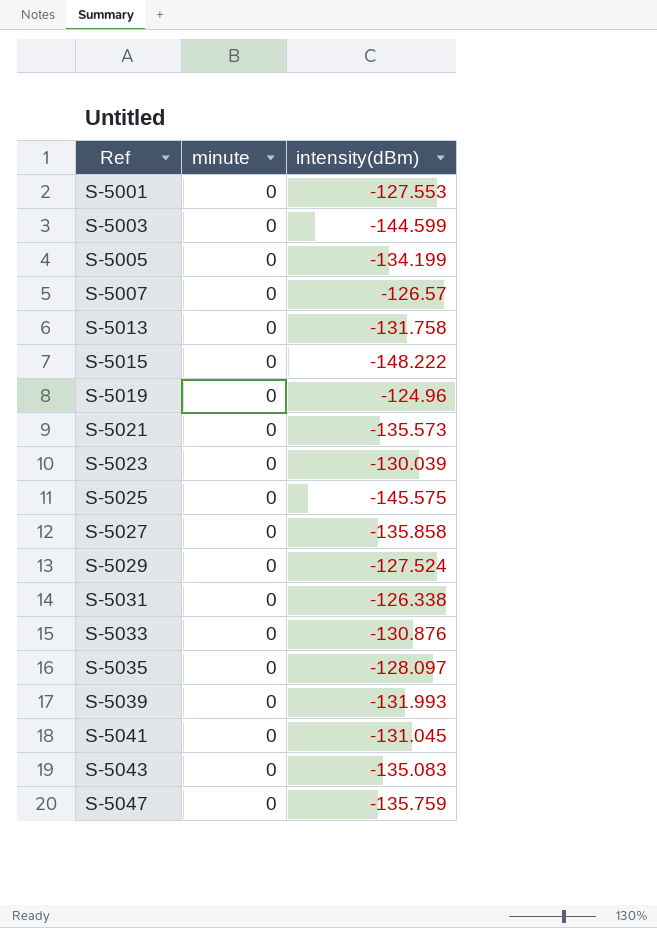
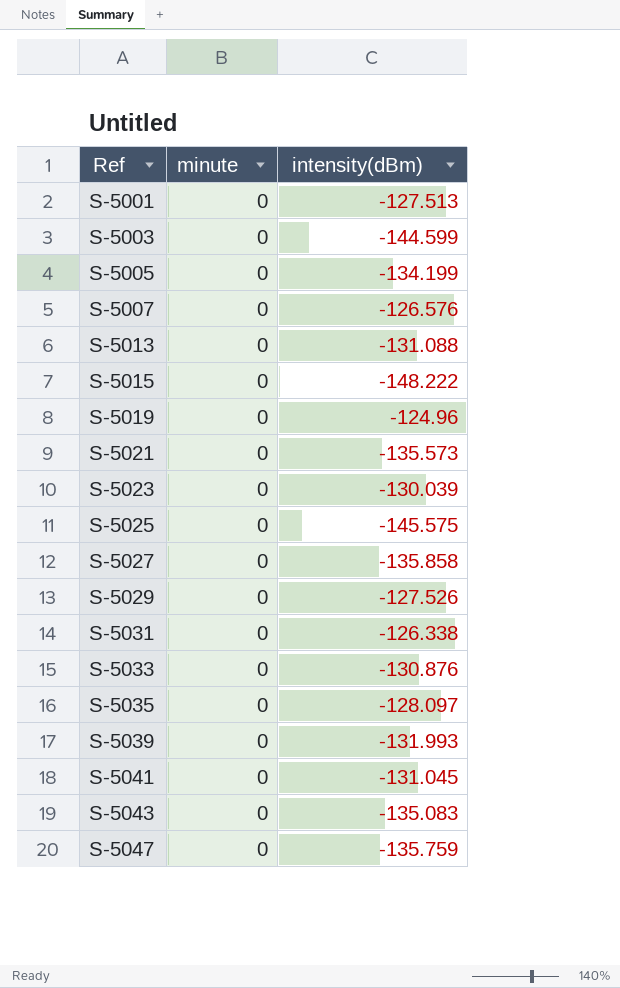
S-5001 | intensity(dBm): -127.553 -> -127.513
S-5007 | intensity(dBm): -126.57 -> -126.576
S-5013 | intensity(dBm): -131.758 -> -131.088
S-5029 | intensity(dBm): -127.524 -> -127.526

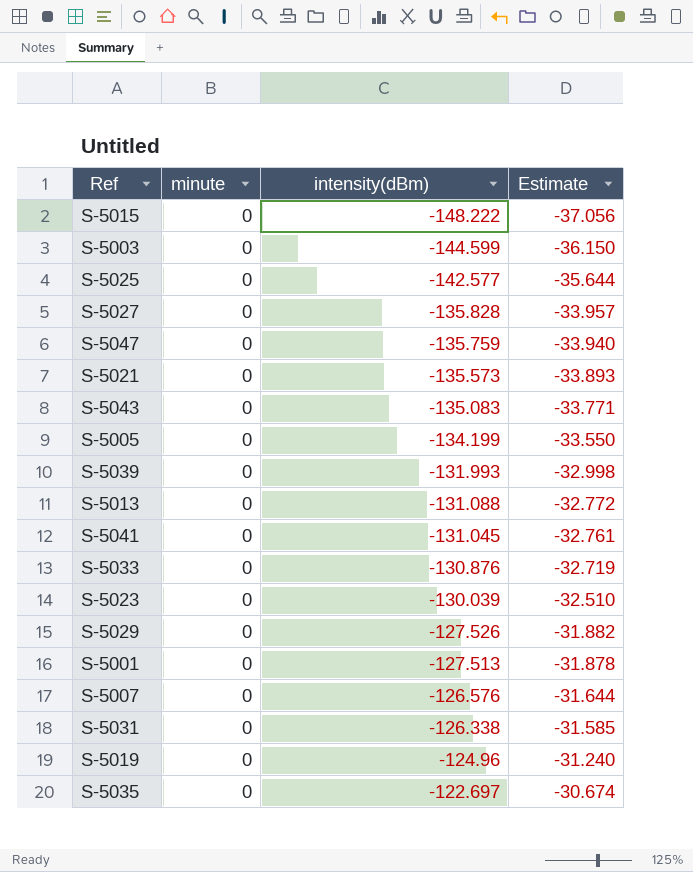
row order: Ref ascending -> intensity(dBm) ascending
column Estimate | formula: none -> [intensity(dBm)] * 0.25
S-5025 | intensity(dBm): -145.575 -> -142.577
S-5027 | intensity(dBm): -135.858 -> -135.828
S-5035 | intensity(dBm): -128.097 -> -122.697

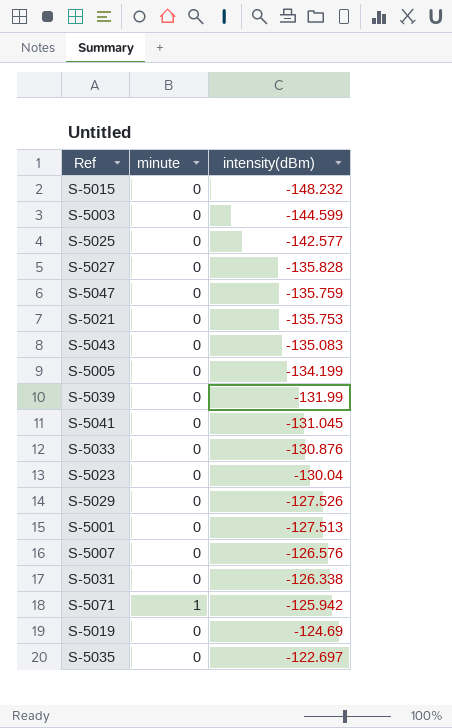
column Estimate | formula: [intensity(dBm)] * 0.25 -> none
row S-5013: 0 | -131.088 | -32.772 -> none
S-5015 | intensity(dBm): -148.222 -> -148.232
S-5021 | intensity(dBm): -135.573 -> -135.753
S-5039 | intensity(dBm): -131.993 -> -131.99
S-5023 | intensity(dBm): -130.039 -> -130.04
row S-5071: none -> 1 | -125.942
S-5019 | intensity(dBm): -124.96 -> -124.69

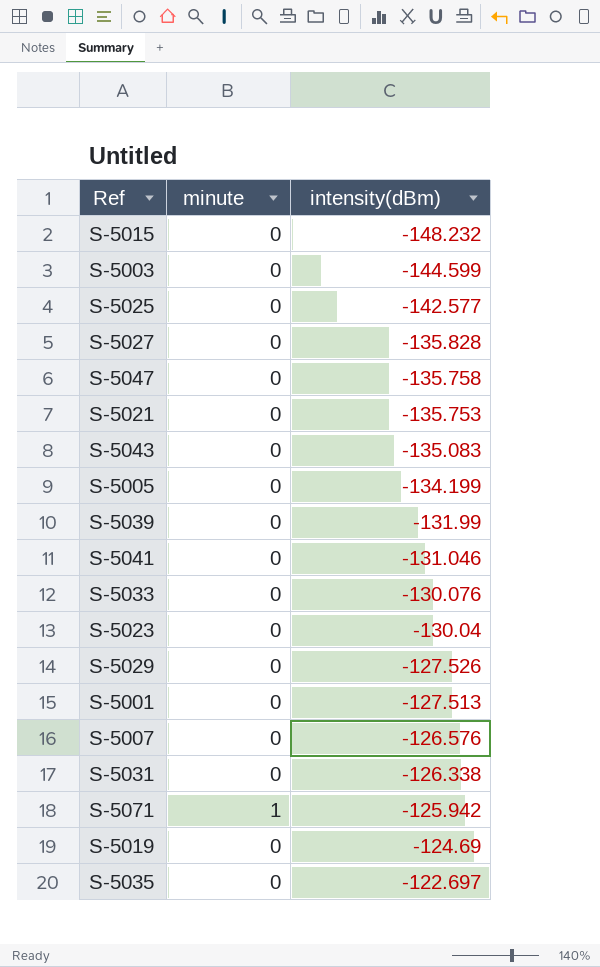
S-5047 | intensity(dBm): -135.759 -> -135.758
S-5041 | intensity(dBm): -131.045 -> -131.046
S-5033 | intensity(dBm): -130.876 -> -130.076

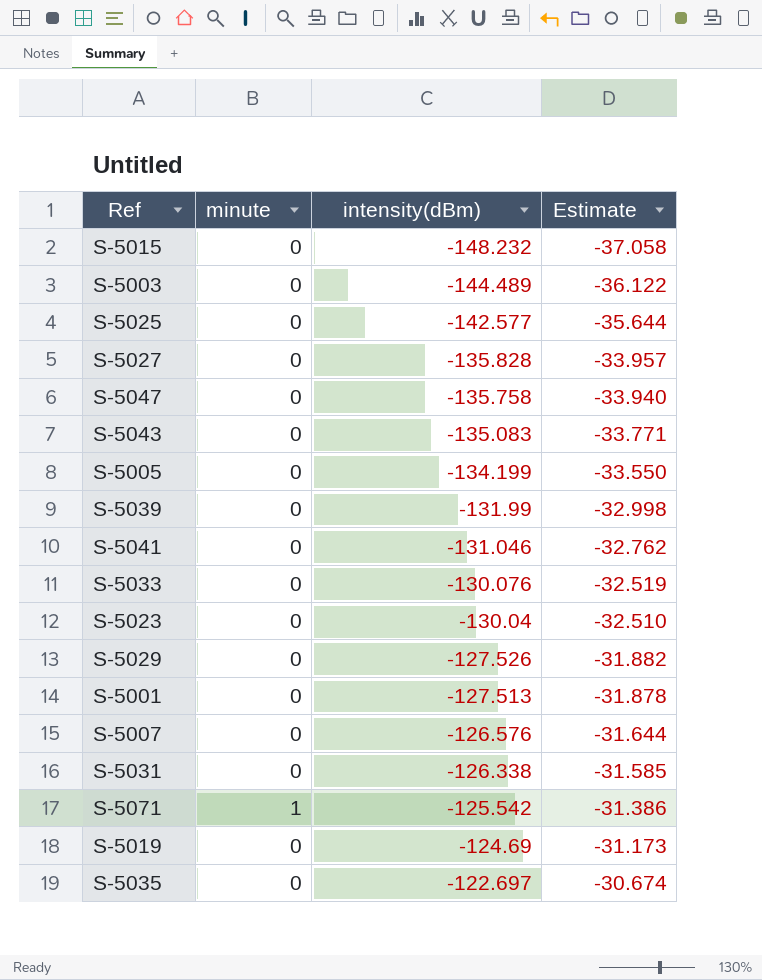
column Estimate | formula: none -> [intensity(dBm)] * 0.25
row S-5021: 0 | -135.753 -> none
S-5003 | intensity(dBm): -144.599 -> -144.489
S-5071 | intensity(dBm): -125.942 -> -125.542

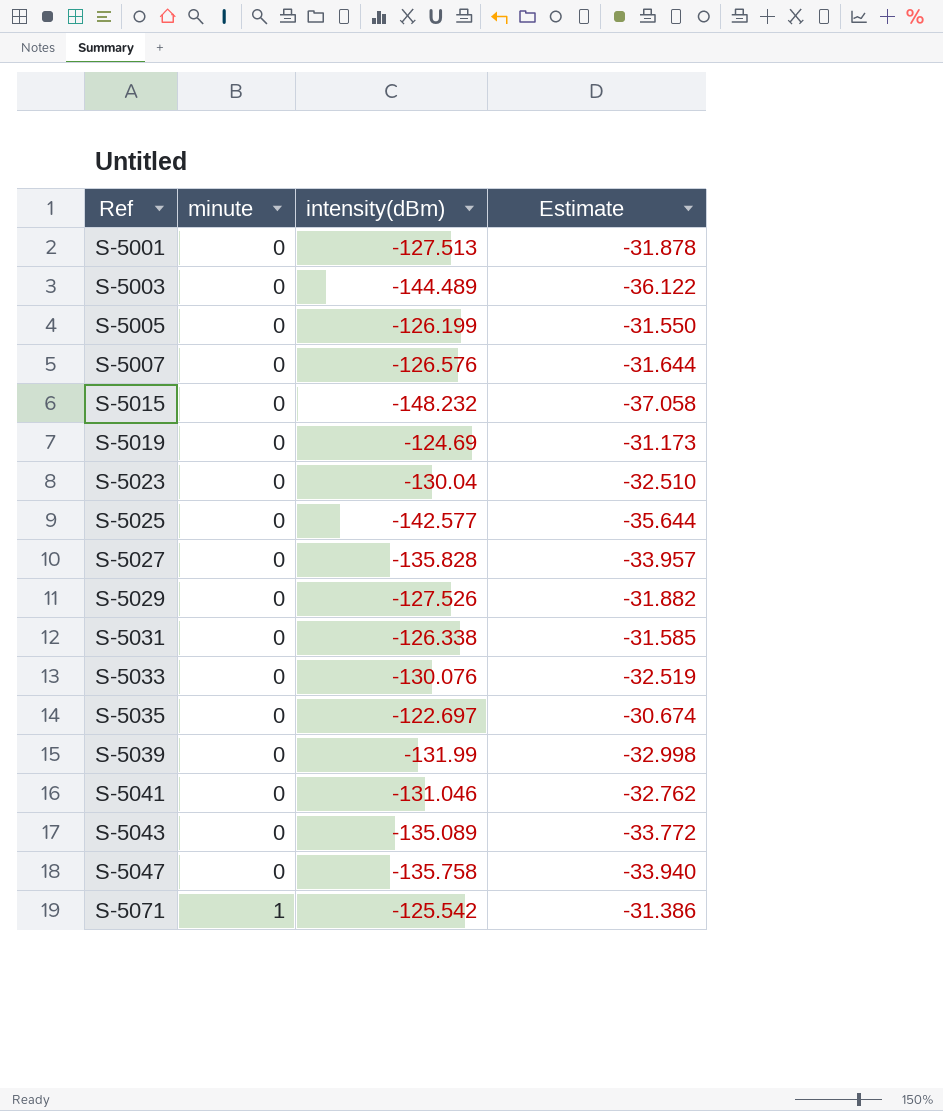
row order: intensity(dBm) ascending -> Ref ascending
S-5005 | intensity(dBm): -134.199 -> -126.199
S-5005 | Estimate: -33.550 -> -31.550
S-5043 | intensity(dBm): -135.083 -> -135.089
S-5043 | Estimate: -33.771 -> -33.772

